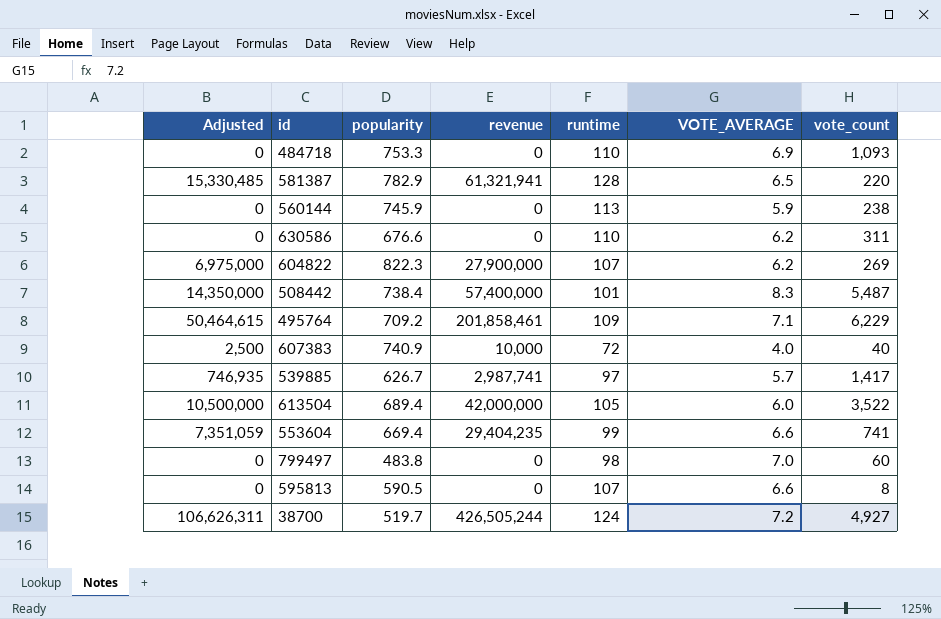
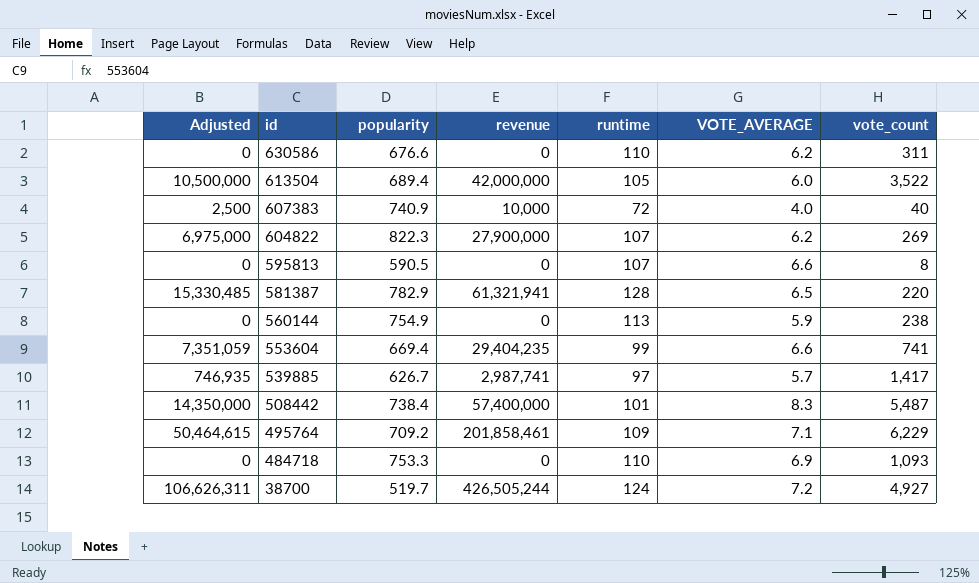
row order: none -> id descending
row 799497: 0 | 483.8 | 0 | 98 | 7.0 | 60 -> none
560144 | popularity: 745.9 -> 754.9

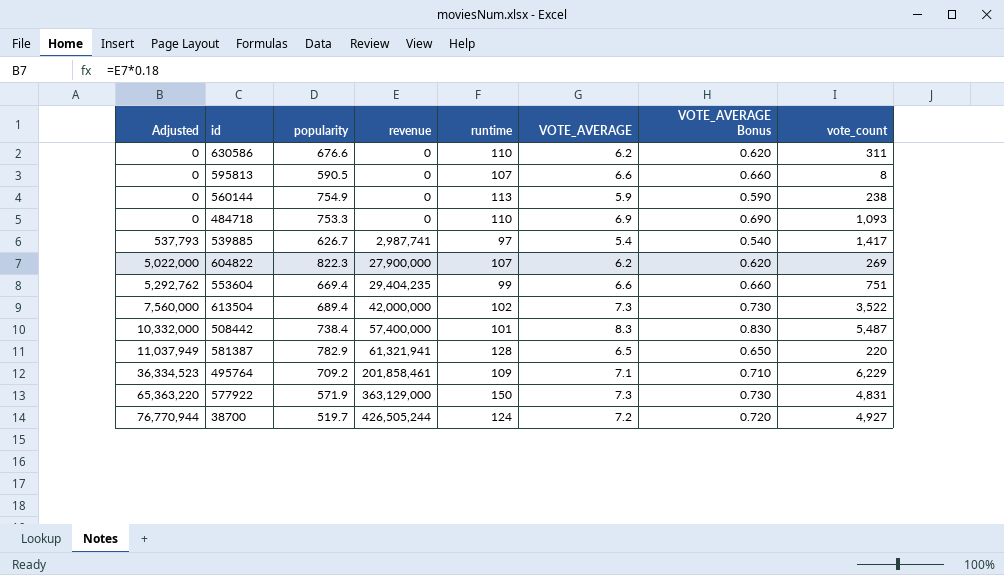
row order: id descending -> Adjusted ascending
column Adjusted | formula: [revenue] * 0.25 -> [revenue] * 0.18
column VOTE_AVERAGE Bonus | formula: none -> [VOTE_AVERAGE] * 0.1
row 607383: 2,500 | 740.9 | 10,000 | 72 | 4.0 | 40 -> none
539885 | VOTE_AVERAGE: 5.7 -> 5.4
553604 | vote_count: 741 -> 751
613504 | runtime: 105 -> 102
613504 | VOTE_AVERAGE: 6.0 -> 7.3
row 577922: none -> 65,363,220 | 571.9 | 363,129,000 | 150 | 7.3 | 0.730 | 4,831

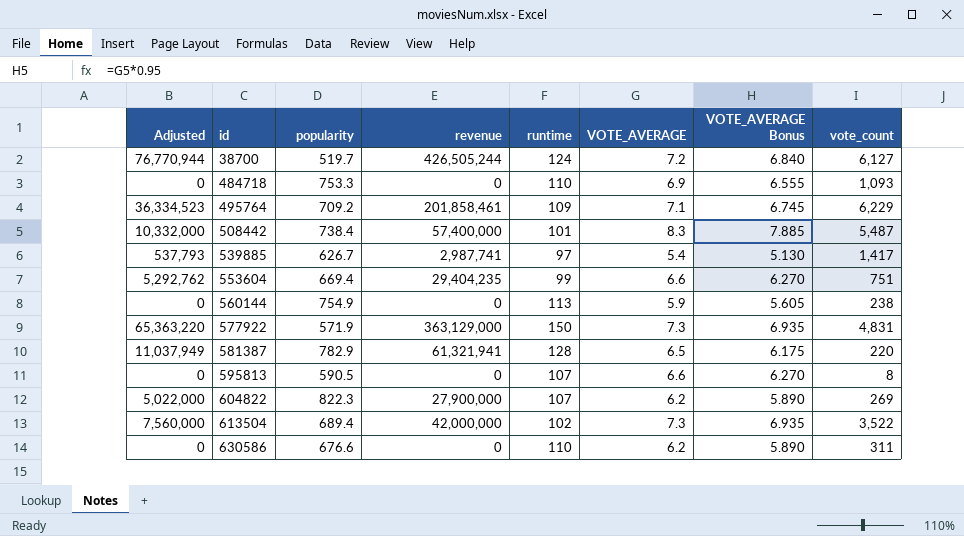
row order: Adjusted ascending -> id ascending
column VOTE_AVERAGE Bonus | formula: [VOTE_AVERAGE] * 0.1 -> [VOTE_AVERAGE] * 0.95
38700 | vote_count: 4,927 -> 6,127

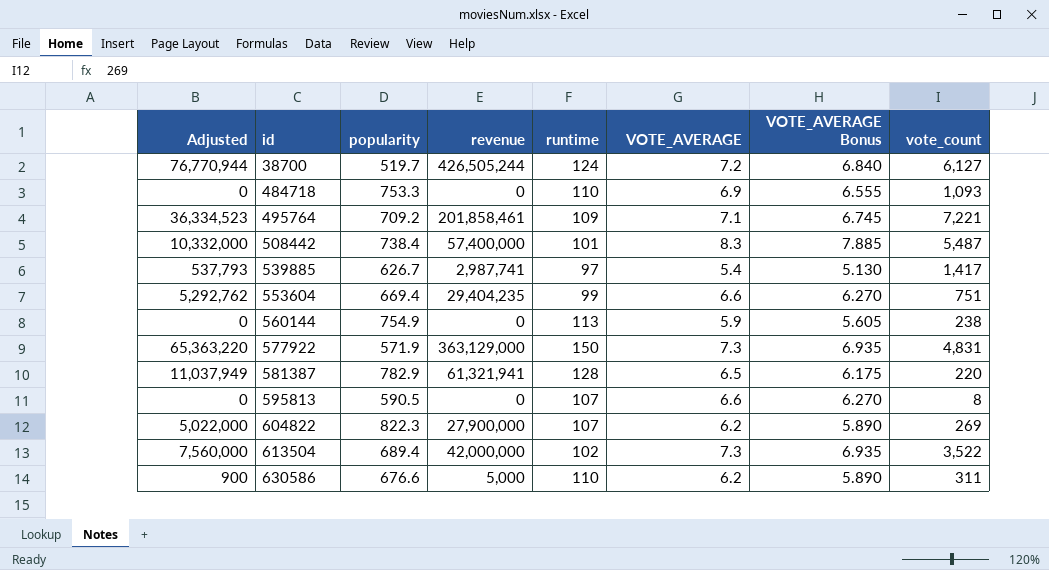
495764 | vote_count: 6,229 -> 7,221
630586 | Adjusted: 0 -> 900
630586 | revenue: 0 -> 5,000

